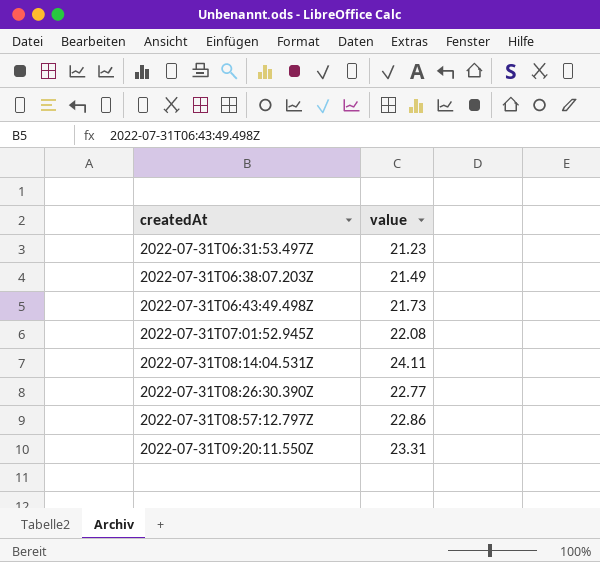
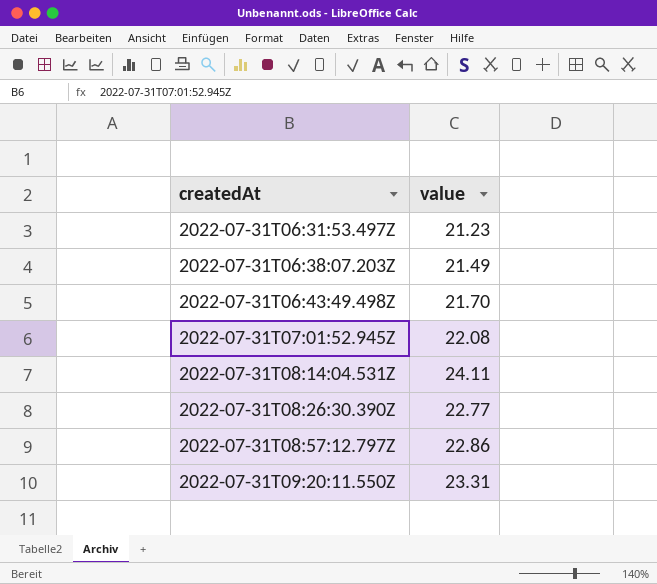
2022-07-31T06:43:49.498Z | value: 21.73 -> 21.70

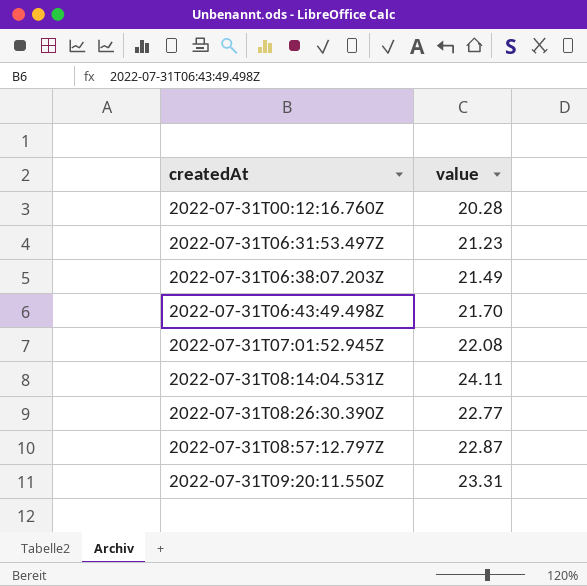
row 2022-07-31T00:12:16.760Z: none -> 20.28
2022-07-31T08:57:12.797Z | value: 22.86 -> 22.87

